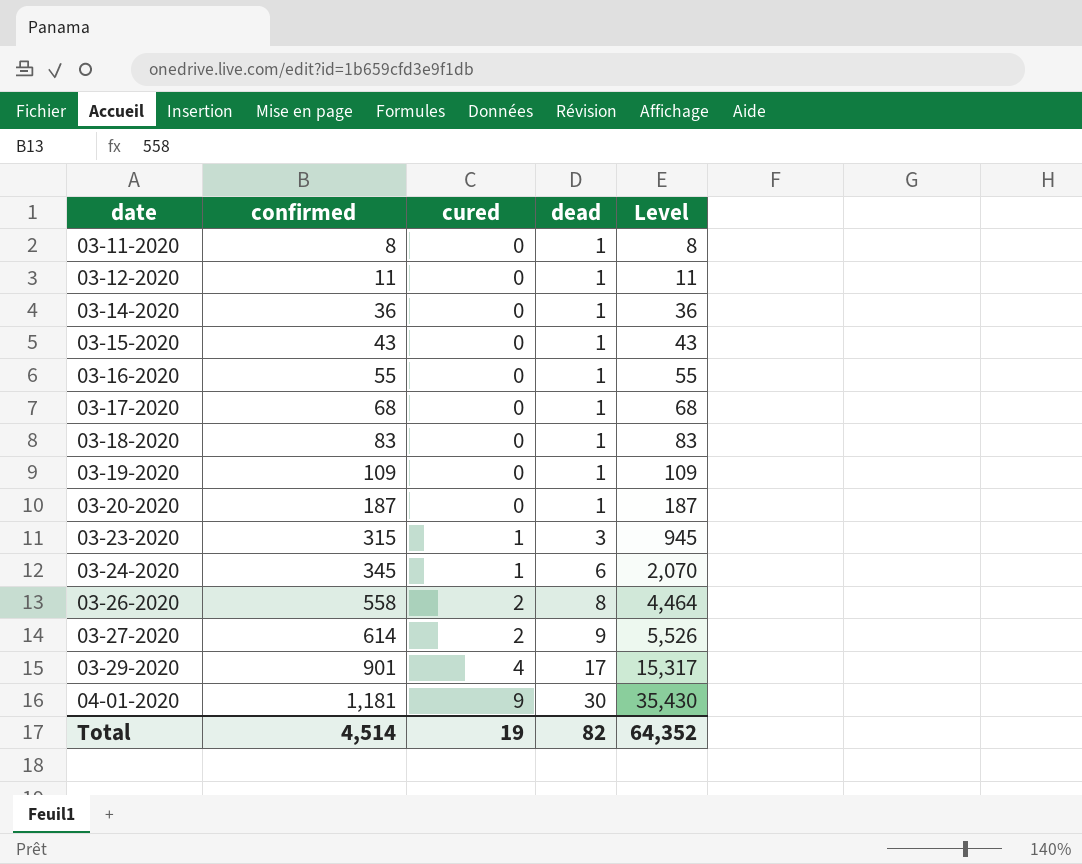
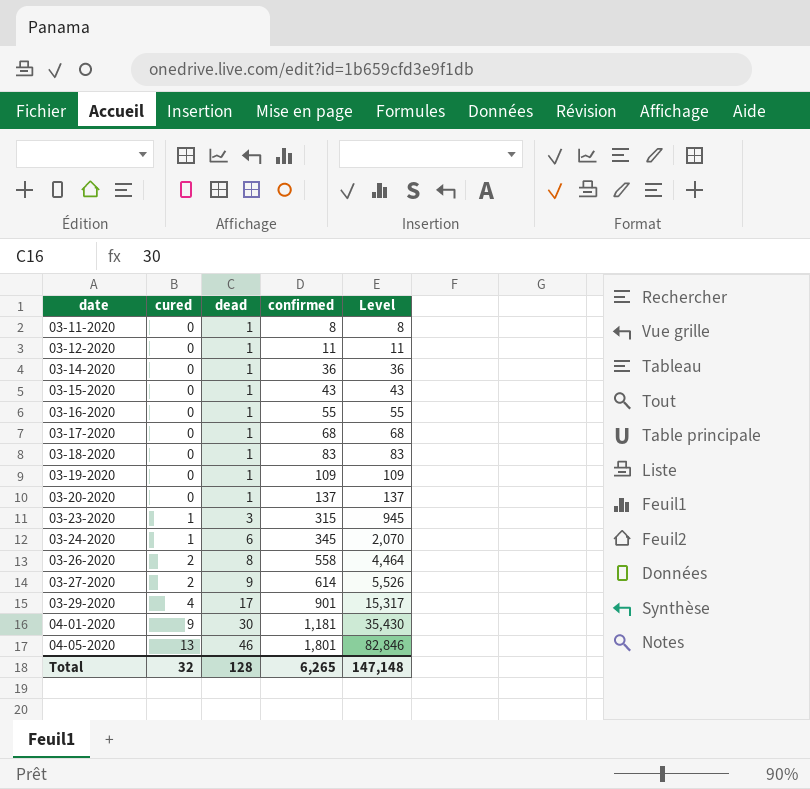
column confirmed | position: 2 -> 4
03-20-2020 | confirmed: 187 -> 137
03-20-2020 | Level: 187 -> 137
row 04-05-2020: none -> 13 | 46 | 1,801 | 82,846
Total | cured: 19 -> 32
Total | dead: 82 -> 128
Total | confirmed: 4,514 -> 6,265
Total | Level: 64,352 -> 147,148

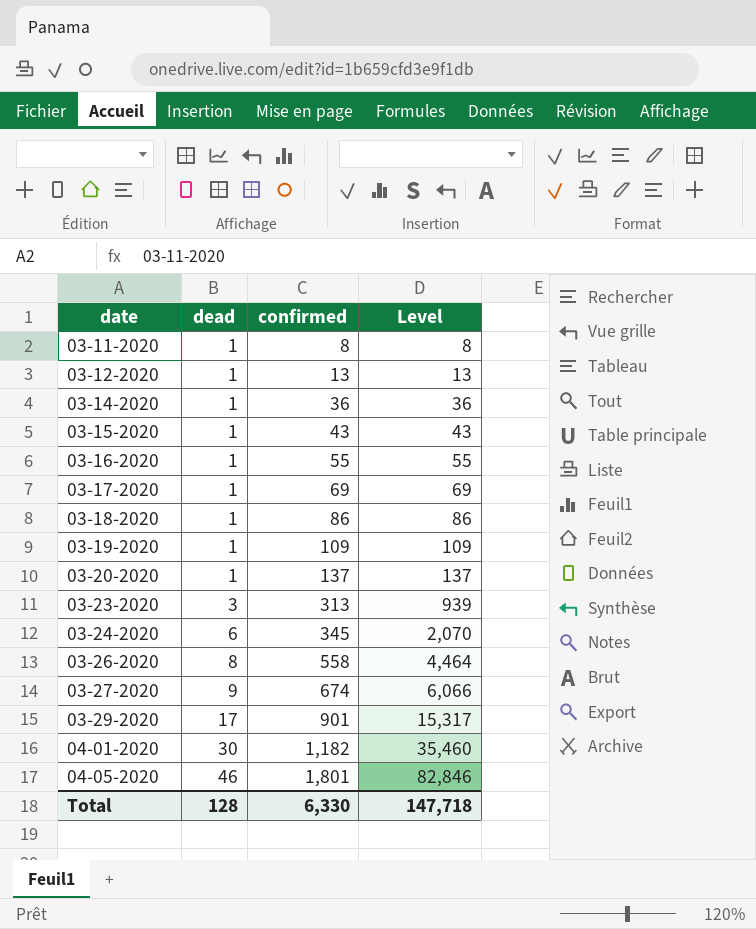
column cured | position: 2 -> none
03-12-2020 | confirmed: 11 -> 13
03-12-2020 | Level: 11 -> 13
03-17-2020 | confirmed: 68 -> 69
03-17-2020 | Level: 68 -> 69
03-18-2020 | confirmed: 83 -> 86
03-18-2020 | Level: 83 -> 86
03-23-2020 | confirmed: 315 -> 313
03-23-2020 | Level: 945 -> 939
03-27-2020 | confirmed: 614 -> 674
03-27-2020 | Level: 5,526 -> 6,066
04-01-2020 | confirmed: 1,181 -> 1,182
04-01-2020 | Level: 35,430 -> 35,460
Total | confirmed: 6,265 -> 6,330
Total | Level: 147,148 -> 147,718

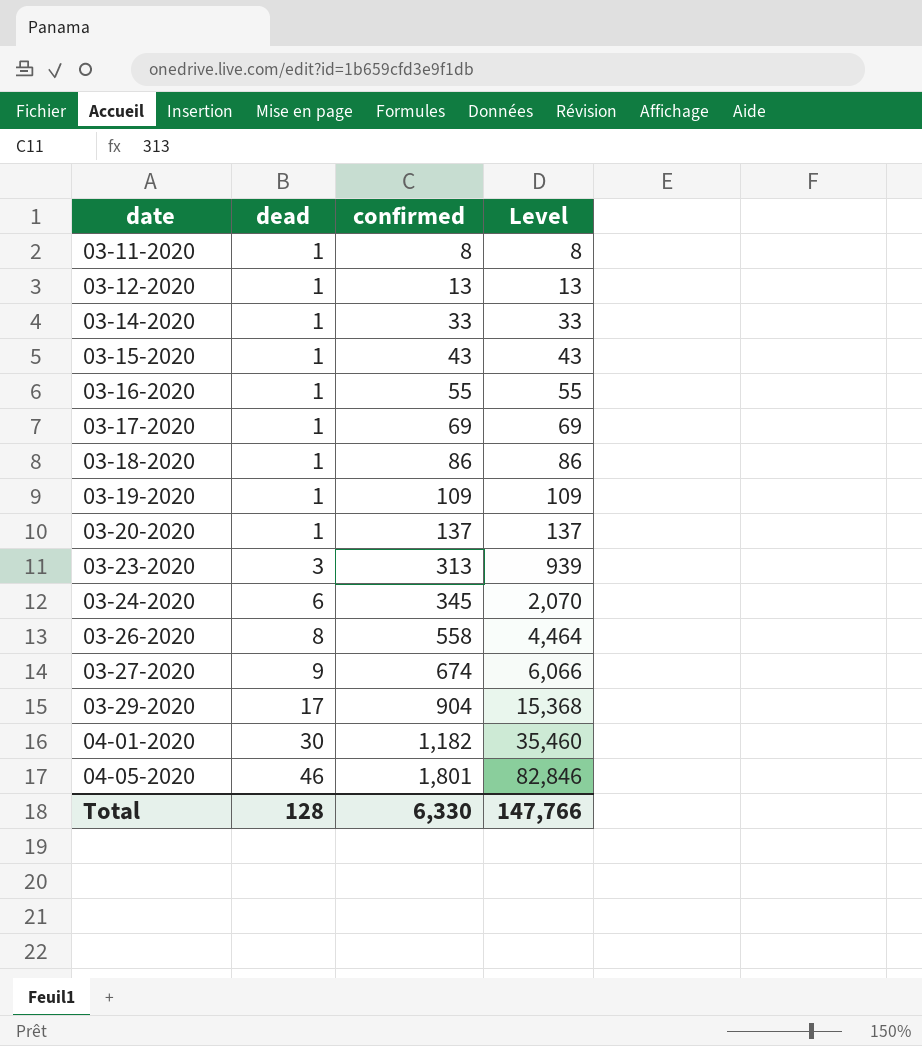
03-14-2020 | confirmed: 36 -> 33
03-14-2020 | Level: 36 -> 33
03-29-2020 | confirmed: 901 -> 904
03-29-2020 | Level: 15,317 -> 15,368
Total | Level: 147,718 -> 147,766

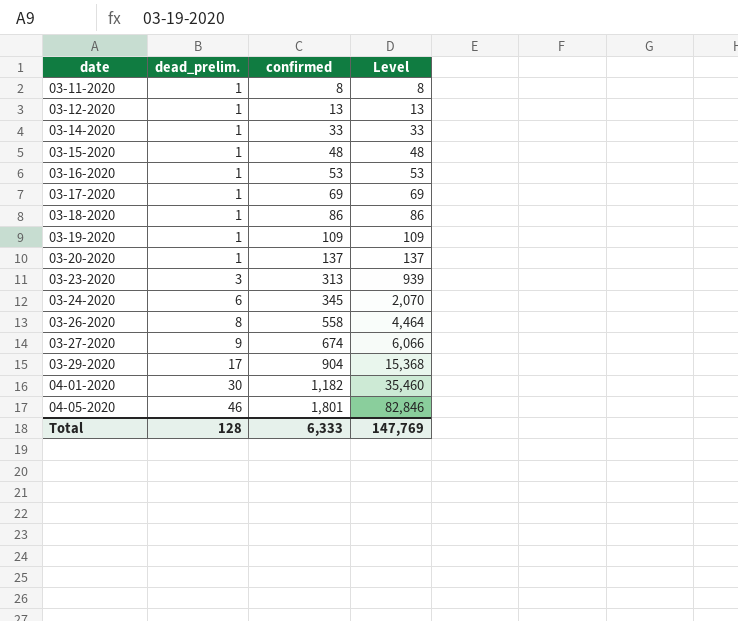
column name: dead -> dead_prelim.
03-15-2020 | confirmed: 43 -> 48
03-15-2020 | Level: 43 -> 48
03-16-2020 | confirmed: 55 -> 53
03-16-2020 | Level: 55 -> 53
Total | confirmed: 6,330 -> 6,333
Total | Level: 147,766 -> 147,769

